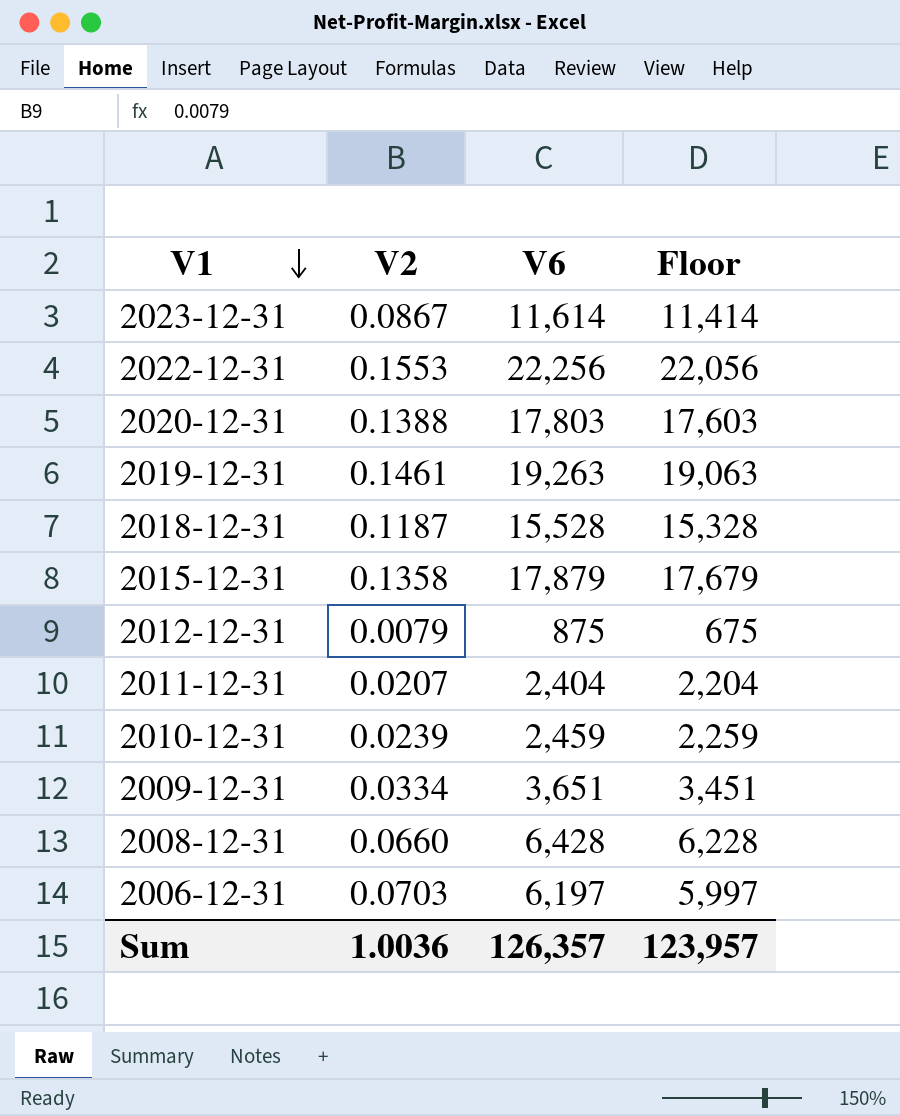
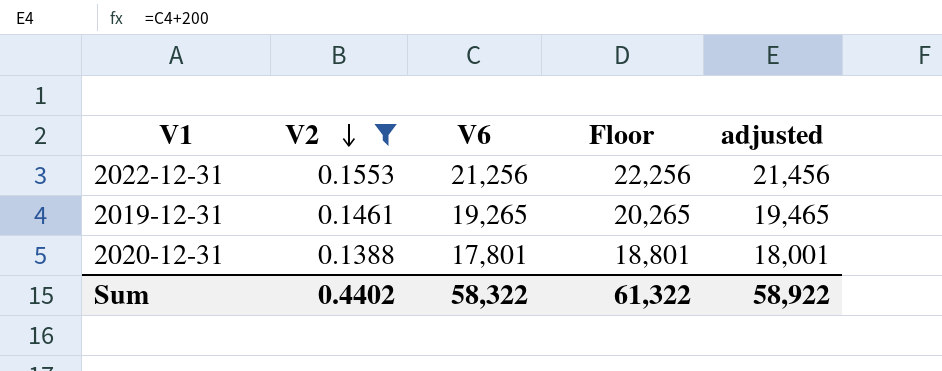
filter: none -> V2 >= 0.1388
row order: V1 descending -> V2 descending
column Floor | formula: [V6] - 200 -> [V6] + 1000
column adjusted | formula: none -> [V6] + 200
2022-12-31 | V6: 22,256 -> 21,256
2019-12-31 | V6: 19,263 -> 19,265
2020-12-31 | V6: 17,803 -> 17,801
Sum | V2: 1.0036 -> 0.4402
Sum | V6: 126,357 -> 58,322
Sum | Floor: 123,957 -> 61,322

